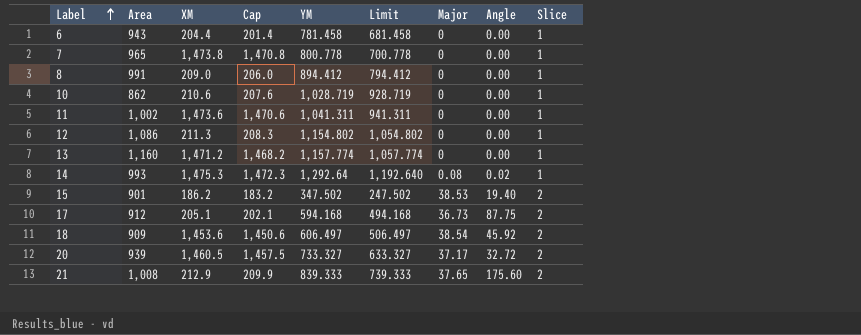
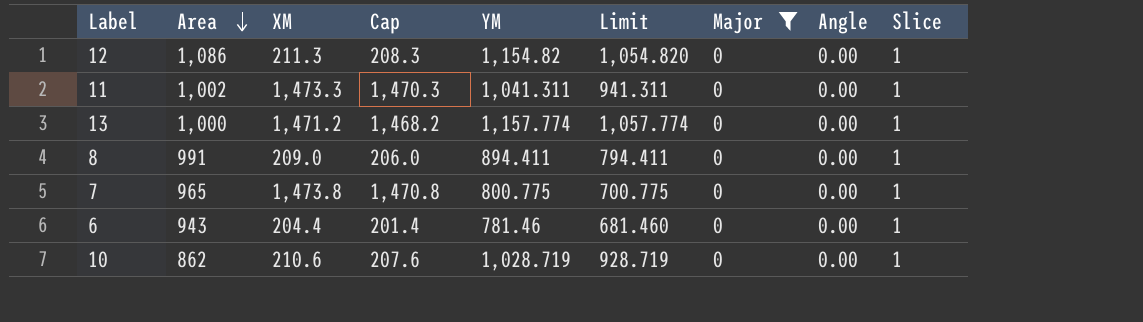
filter: none -> Major = 0
row order: Label ascending -> Area descending
12 | YM: 1,154.802 -> 1,154.82
12 | Limit: 1,054.802 -> 1,054.820
11 | XM: 1,473.6 -> 1,473.3
11 | Cap: 1,470.6 -> 1,470.3
13 | Area: 1,160 -> 1,000
8 | YM: 894.412 -> 894.411
8 | Limit: 794.412 -> 794.411
7 | YM: 800.778 -> 800.775
7 | Limit: 700.778 -> 700.775
6 | YM: 781.458 -> 781.46
6 | Limit: 681.458 -> 681.460

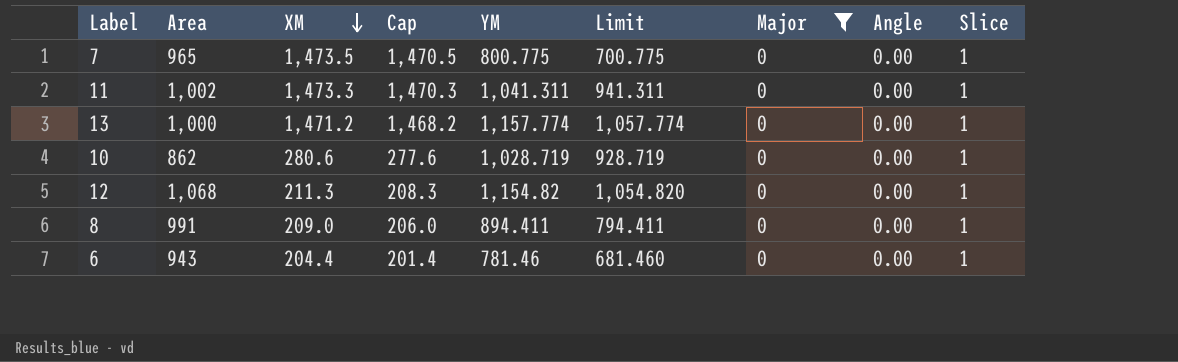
row order: Area descending -> XM descending
7 | XM: 1,473.8 -> 1,473.5
7 | Cap: 1,470.8 -> 1,470.5
10 | XM: 210.6 -> 280.6
10 | Cap: 207.6 -> 277.6
12 | Area: 1,086 -> 1,068

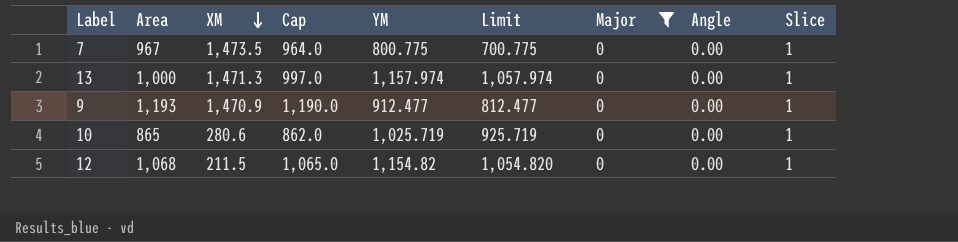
column Cap | formula: [XM] - 3 -> [Area] - 3
row 11: 1,002 | 1,473.3 | 1,470.3 | 1,041.311 | 941.311 | 0 | 0.00 | 1 -> none
row 8: 991 | 209.0 | 206.0 | 894.411 | 794.411 | 0 | 0.00 | 1 -> none
row 6: 943 | 204.4 | 201.4 | 781.46 | 681.460 | 0 | 0.00 | 1 -> none
7 | Area: 965 -> 967
13 | XM: 1,471.2 -> 1,471.3
13 | YM: 1,157.774 -> 1,157.974
13 | Limit: 1,057.774 -> 1,057.974
row 9: none -> 1,193 | 1,470.9 | 1,190.0 | 912.477 | 812.477 | 0 | 0.00 | 1
10 | Area: 862 -> 865
10 | YM: 1,028.719 -> 1,025.719
10 | Limit: 928.719 -> 925.719
12 | XM: 211.3 -> 211.5

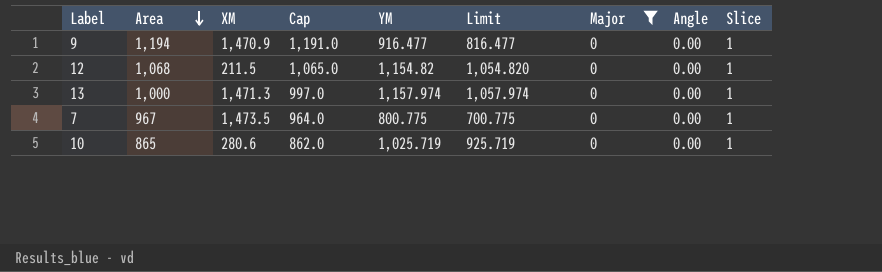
row order: XM descending -> Area descending
9 | Area: 1,193 -> 1,194
9 | Cap: 1,190.0 -> 1,191.0
9 | YM: 912.477 -> 916.477
9 | Limit: 812.477 -> 816.477

